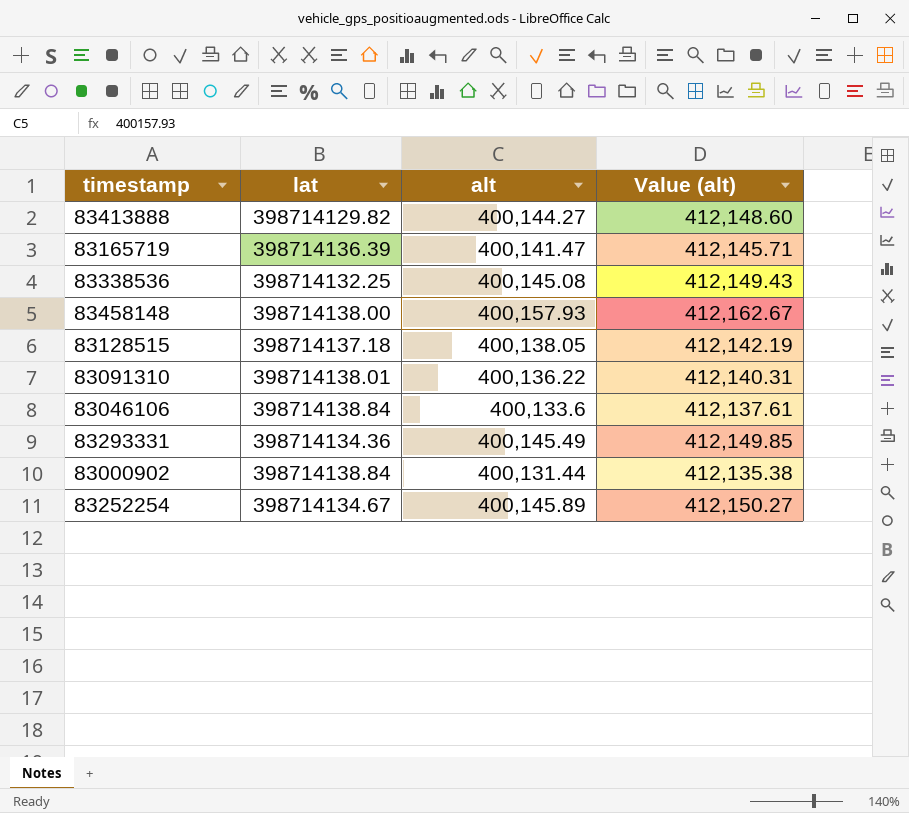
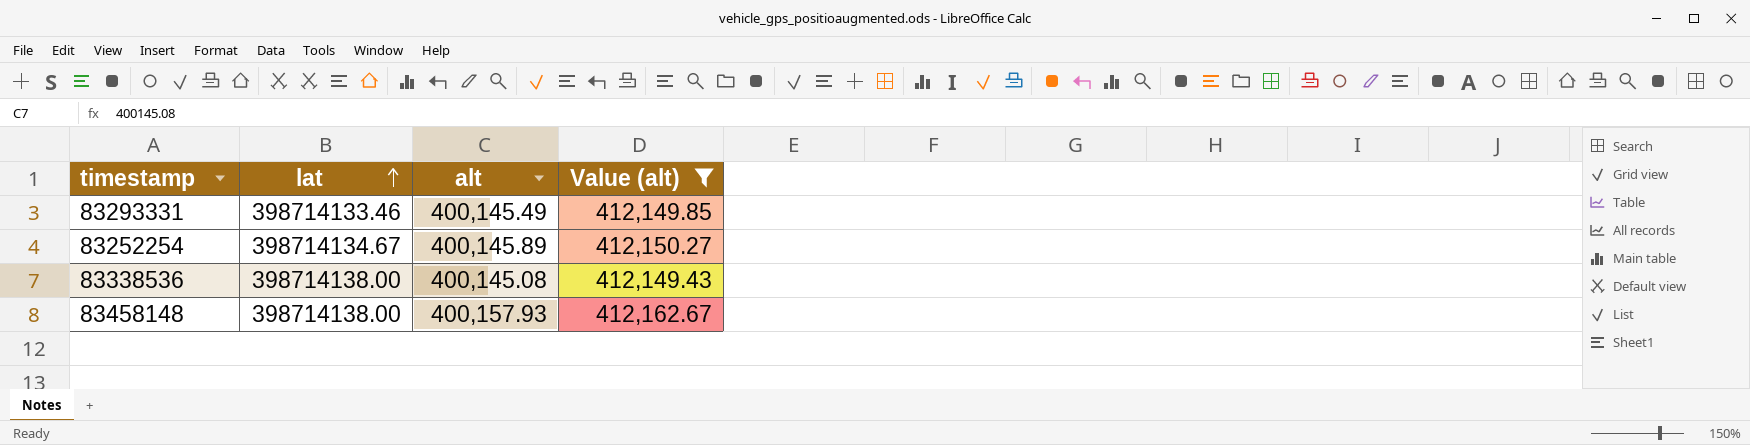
filter: none -> Value (alt) >= 412,149.43
row order: none -> lat ascending
83293331 | lat: 398714134.36 -> 398714133.46
83338536 | lat: 398714132.25 -> 398714138.00

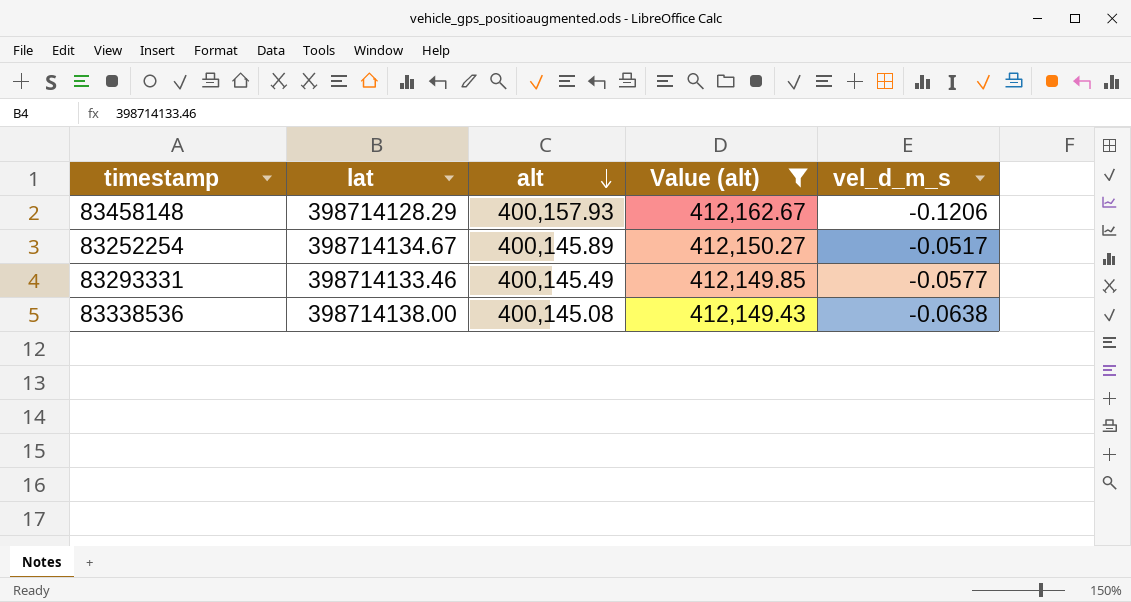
row order: lat ascending -> alt descending
column vel_d_m_s | position: none -> 5
83458148 | lat: 398714138.00 -> 398714128.29

